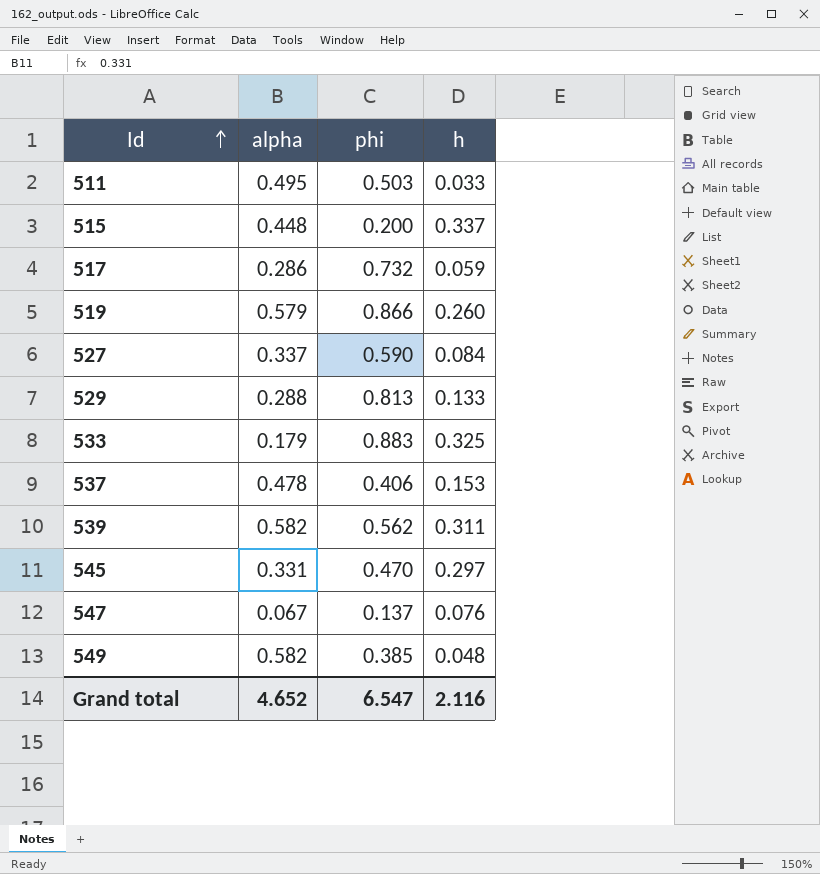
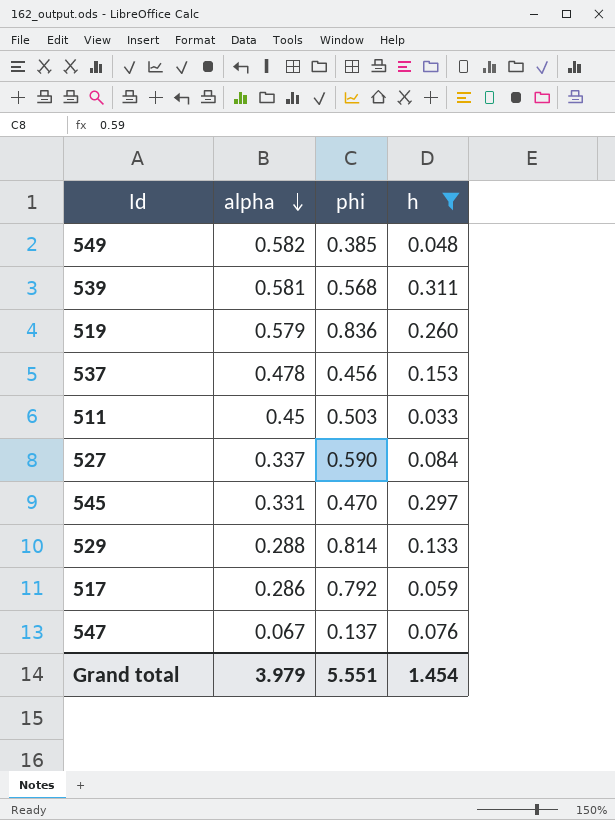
filter: none -> h <= 0.311
row order: Id ascending -> alpha descending
539 | alpha: 0.582 -> 0.581
539 | phi: 0.562 -> 0.568
519 | phi: 0.866 -> 0.836
537 | phi: 0.406 -> 0.456
511 | alpha: 0.495 -> 0.45
529 | phi: 0.813 -> 0.814
517 | phi: 0.732 -> 0.792
Grand total | alpha: 4.652 -> 3.979
Grand total | phi: 6.547 -> 5.551
Grand total | h: 2.116 -> 1.454

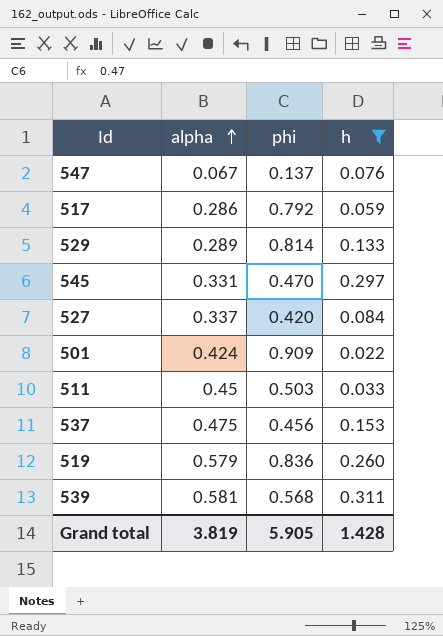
row order: alpha descending -> alpha ascending
row 549: 0.582 | 0.385 | 0.048 -> none
529 | alpha: 0.288 -> 0.289
527 | phi: 0.590 -> 0.420
row 501: none -> 0.424 | 0.909 | 0.022
537 | alpha: 0.478 -> 0.475
Grand total | alpha: 3.979 -> 3.819
Grand total | phi: 5.551 -> 5.905
Grand total | h: 1.454 -> 1.428

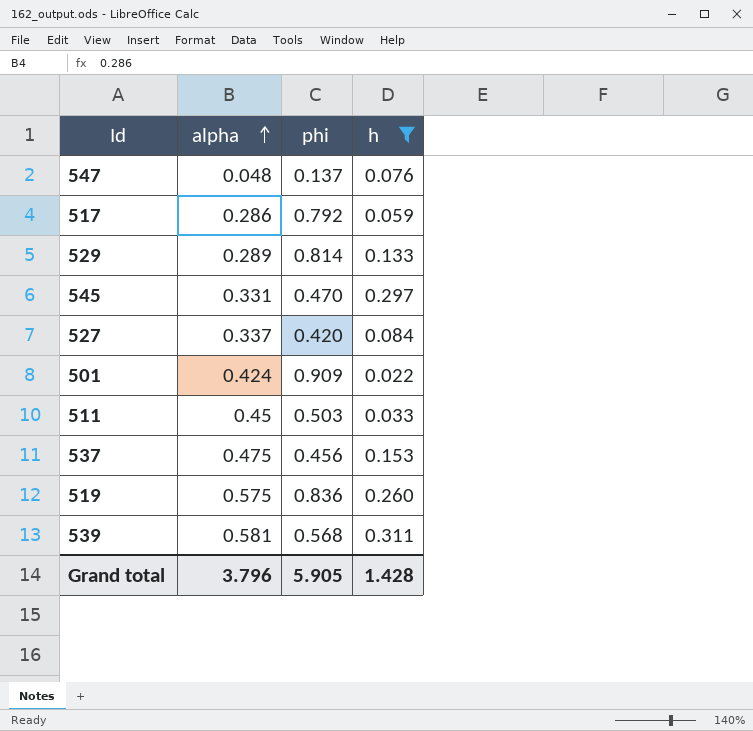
547 | alpha: 0.067 -> 0.048
519 | alpha: 0.579 -> 0.575
Grand total | alpha: 3.819 -> 3.796

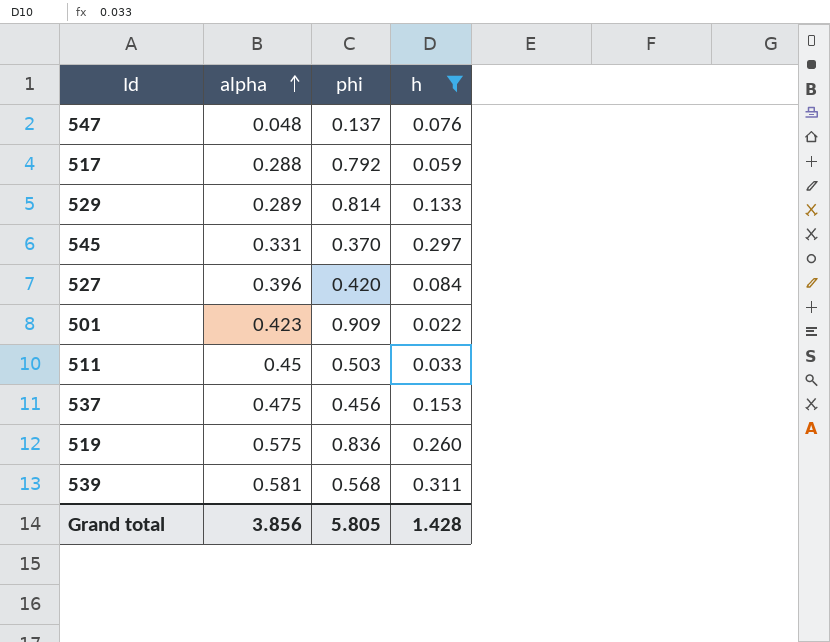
517 | alpha: 0.286 -> 0.288
545 | phi: 0.470 -> 0.370
527 | alpha: 0.337 -> 0.396
501 | alpha: 0.424 -> 0.423
Grand total | alpha: 3.796 -> 3.856
Grand total | phi: 5.905 -> 5.805

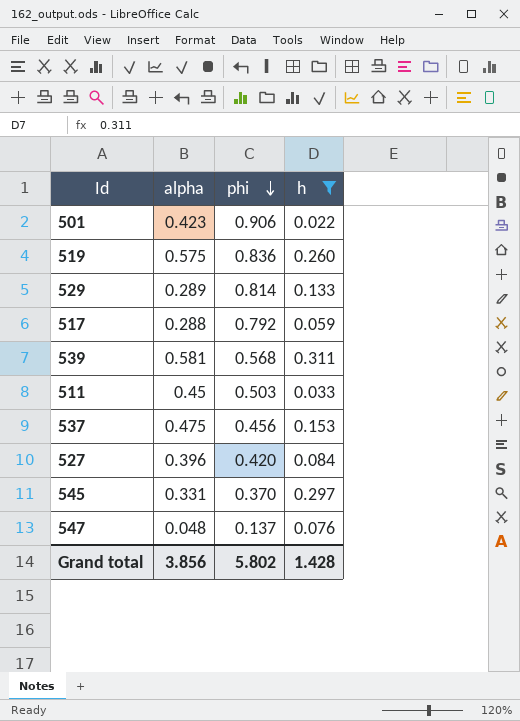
row order: alpha ascending -> phi descending
501 | phi: 0.909 -> 0.906
Grand total | phi: 5.805 -> 5.802

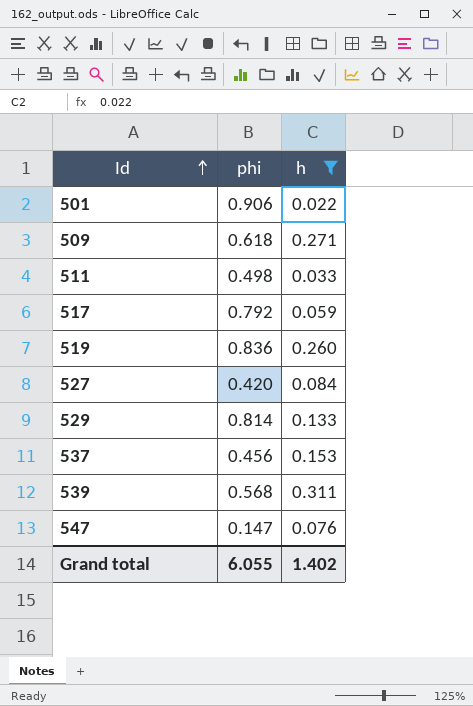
row order: phi descending -> Id ascending
column alpha | position: 2 -> none
row 545: 0.331 | 0.370 | 0.297 -> none
row 509: none -> 0.618 | 0.271
511 | phi: 0.503 -> 0.498
547 | phi: 0.137 -> 0.147
Grand total | phi: 5.802 -> 6.055
Grand total | h: 1.428 -> 1.402

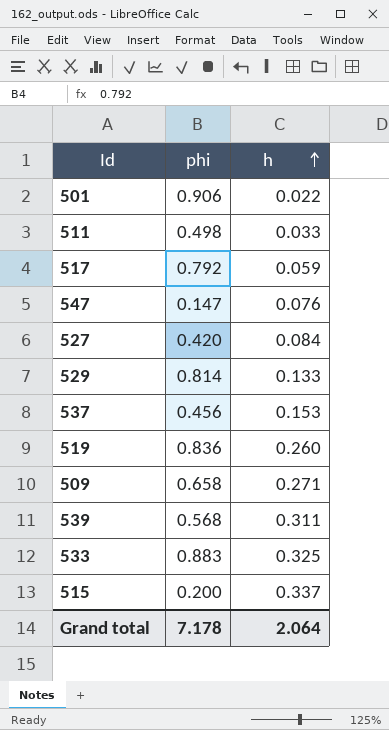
filter: h <= 0.311 -> none
row order: Id ascending -> h ascending
509 | phi: 0.618 -> 0.658
Grand total | phi: 6.055 -> 7.178
Grand total | h: 1.402 -> 2.064

